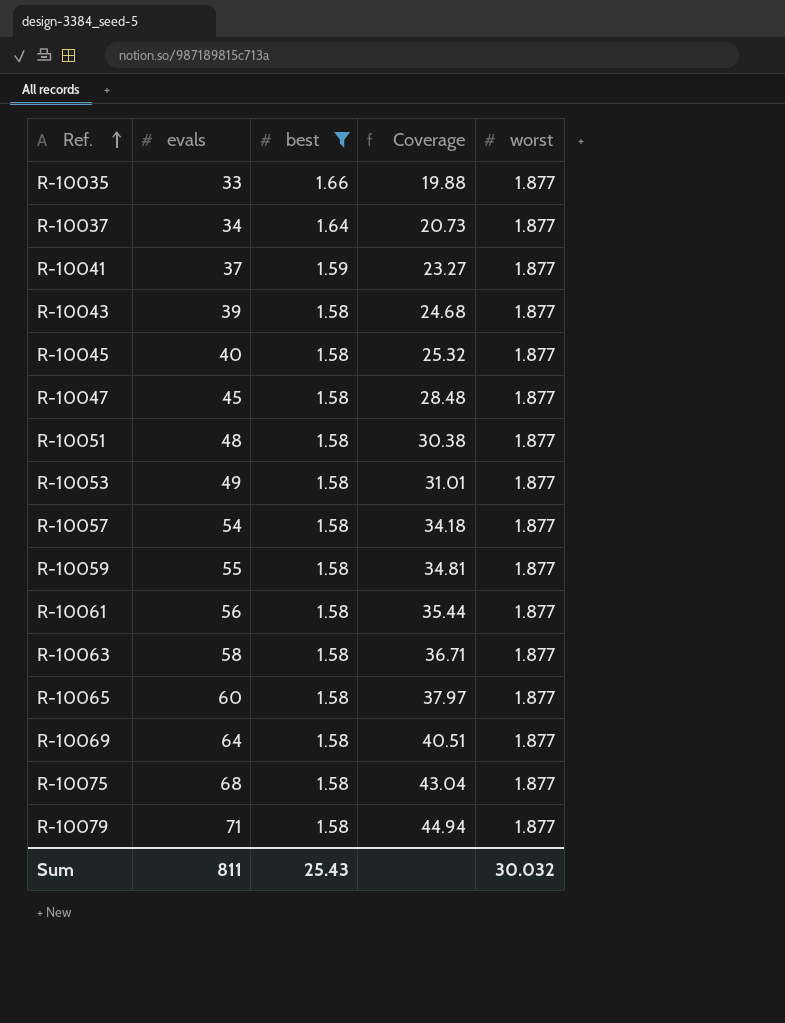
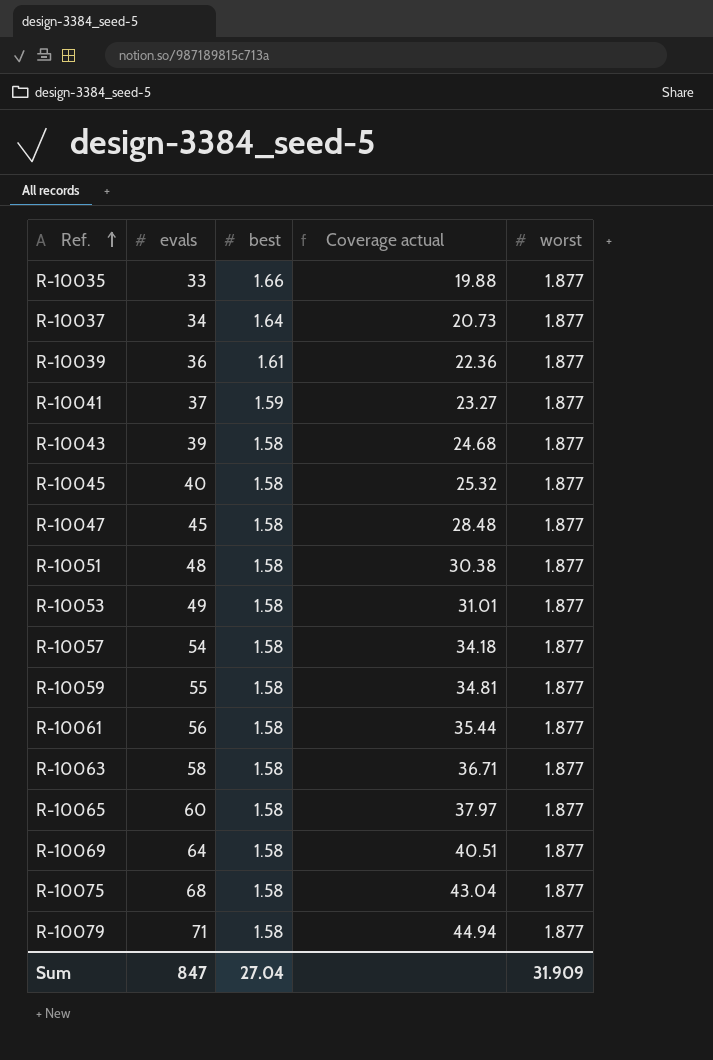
filter: best != 1.61 -> none
column name: Coverage -> Coverage actual
Sum | evals: 811 -> 847
Sum | best: 25.43 -> 27.04
Sum | worst: 30.032 -> 31.909

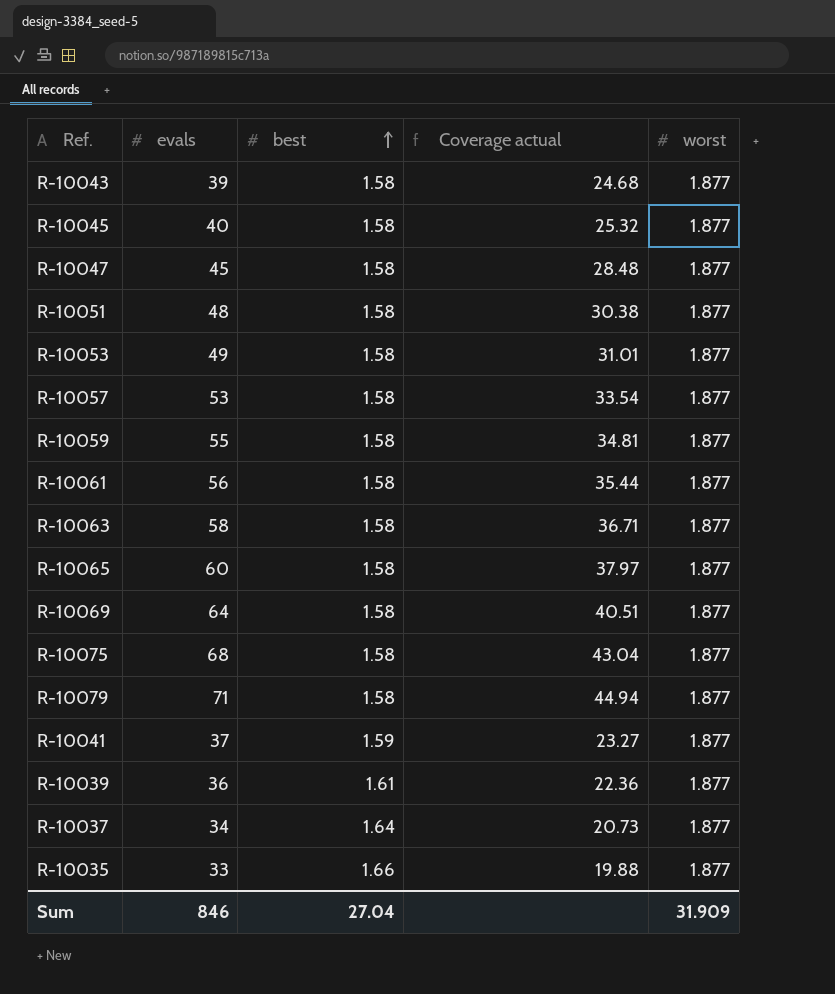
row order: Ref. ascending -> best ascending
R-10057 | evals: 54 -> 53
R-10057 | Coverage actual: 34.18 -> 33.54
Sum | evals: 847 -> 846

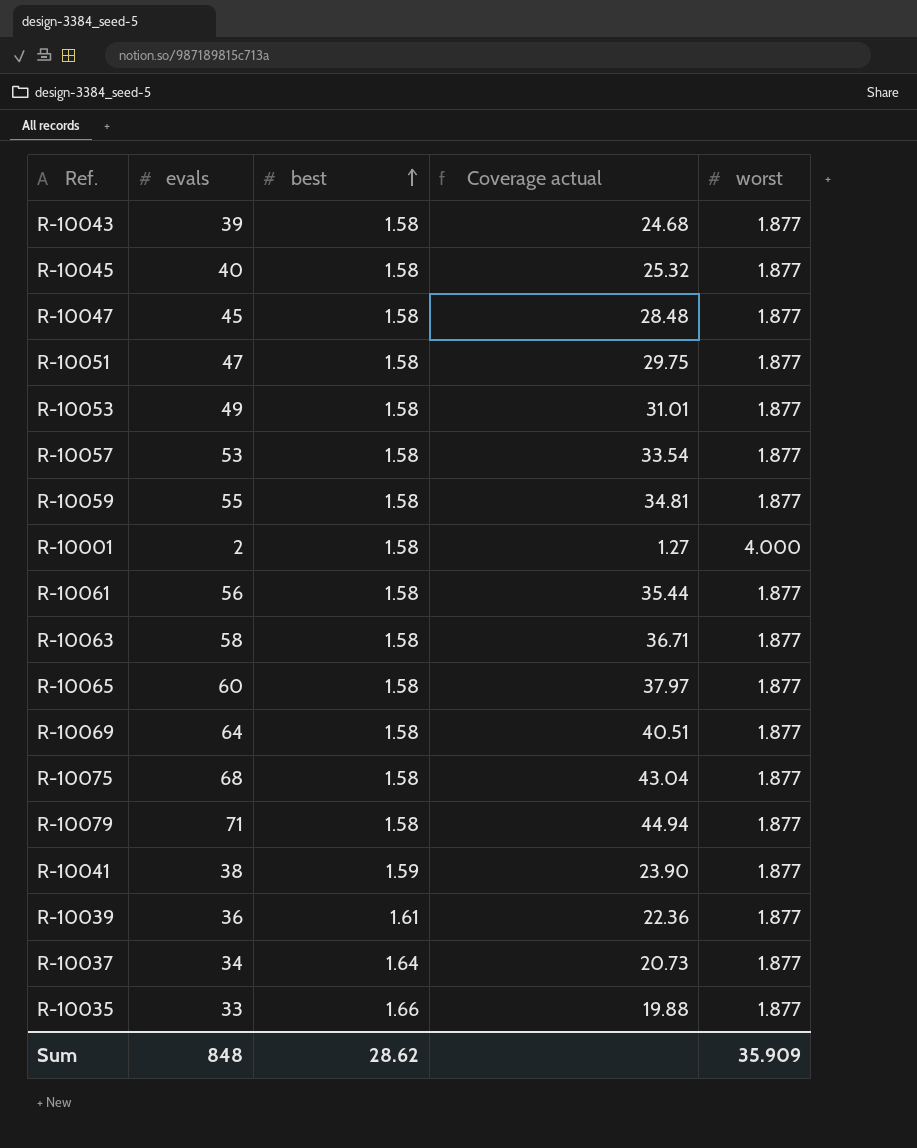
R-10051 | evals: 48 -> 47
R-10051 | Coverage actual: 30.38 -> 29.75
row R-10001: none -> 2 | 1.58 | 1.27 | 4.000
R-10041 | evals: 37 -> 38
R-10041 | Coverage actual: 23.27 -> 23.90
Sum | evals: 846 -> 848
Sum | best: 27.04 -> 28.62
Sum | worst: 31.909 -> 35.909

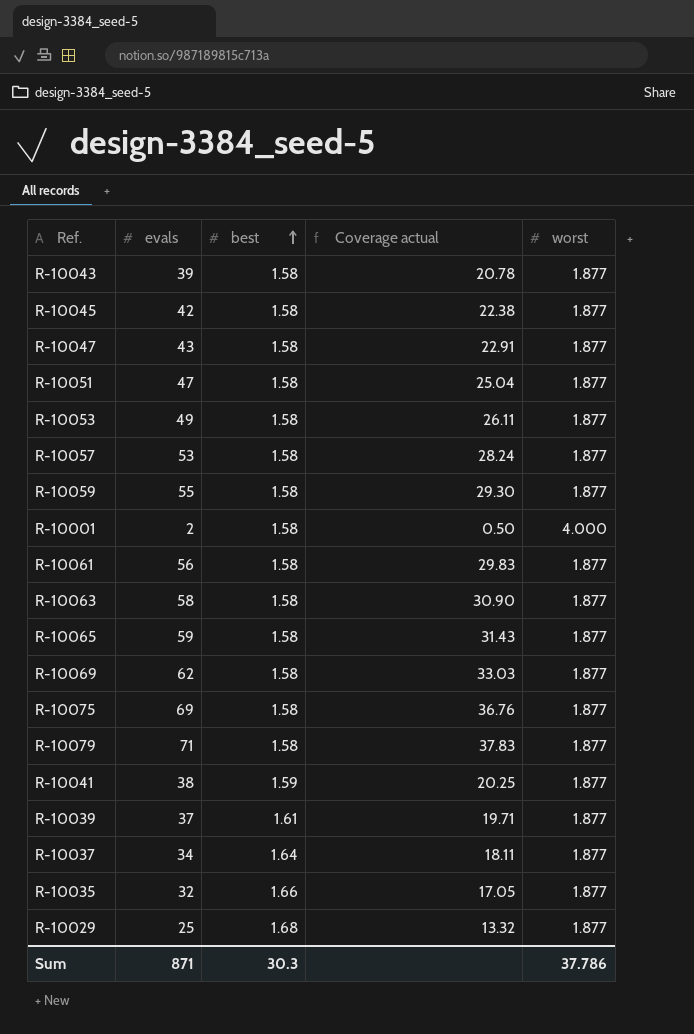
column Coverage actual | formula: [evals] / [best] -> [evals] / [worst]
R-10045 | evals: 40 -> 42
R-10047 | evals: 45 -> 43
R-10065 | evals: 60 -> 59
R-10069 | evals: 64 -> 62
R-10075 | evals: 68 -> 69
R-10039 | evals: 36 -> 37
R-10035 | evals: 33 -> 32
row R-10029: none -> 25 | 1.68 | 13.32 | 1.877
Sum | evals: 848 -> 871
Sum | best: 28.62 -> 30.3
Sum | worst: 35.909 -> 37.786

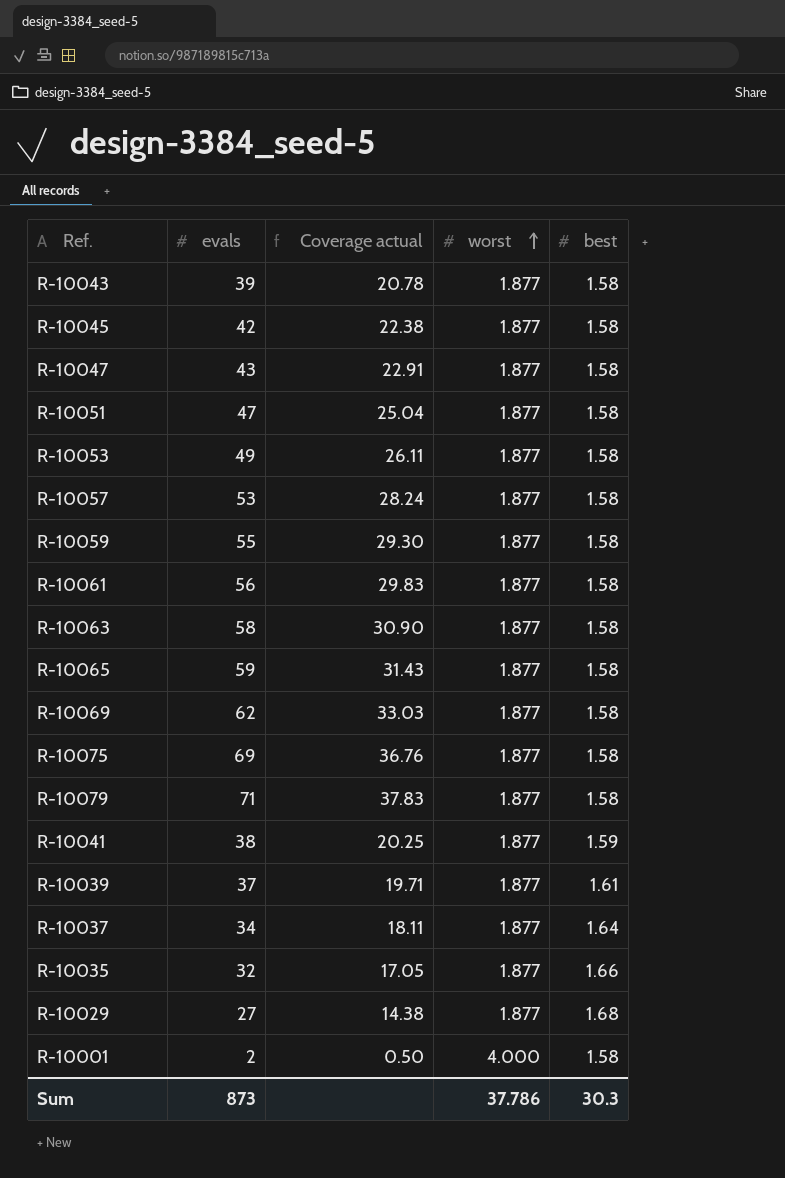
row order: best ascending -> worst ascending
column best | position: 3 -> 5
R-10029 | evals: 25 -> 27
R-10029 | Coverage actual: 13.32 -> 14.38
Sum | evals: 871 -> 873

